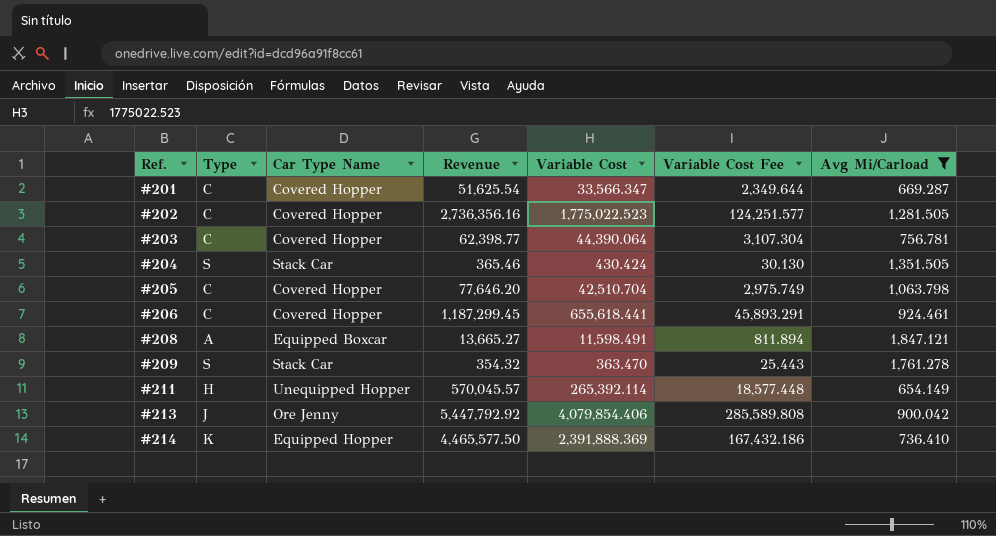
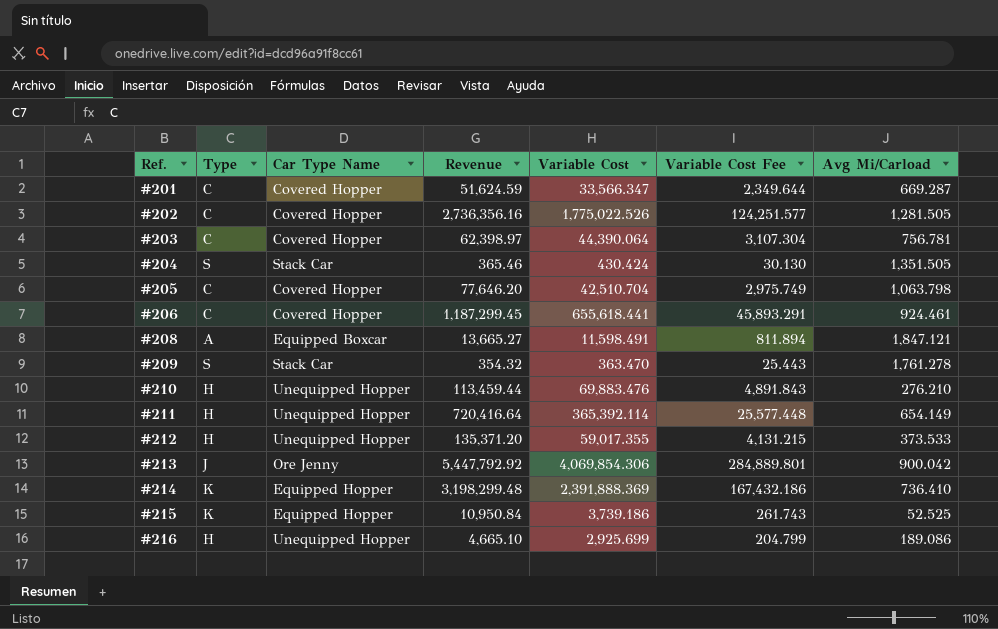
filter: Avg Mi/Carload >= 654.149 -> none
#201 | Revenue: 51,625.54 -> 51,624.59
#202 | Variable Cost: 1,775,022.523 -> 1,775,022.526
#203 | Revenue: 62,398.77 -> 62,398.97
#211 | Revenue: 570,045.57 -> 720,416.64
#211 | Variable Cost: 265,392.114 -> 365,392.114
#211 | Variable Cost Fee: 18,577.448 -> 25,577.448
#213 | Variable Cost: 4,079,854.406 -> 4,069,854.306
#213 | Variable Cost Fee: 285,589.808 -> 284,889.801
#214 | Revenue: 4,465,577.50 -> 3,198,299.48

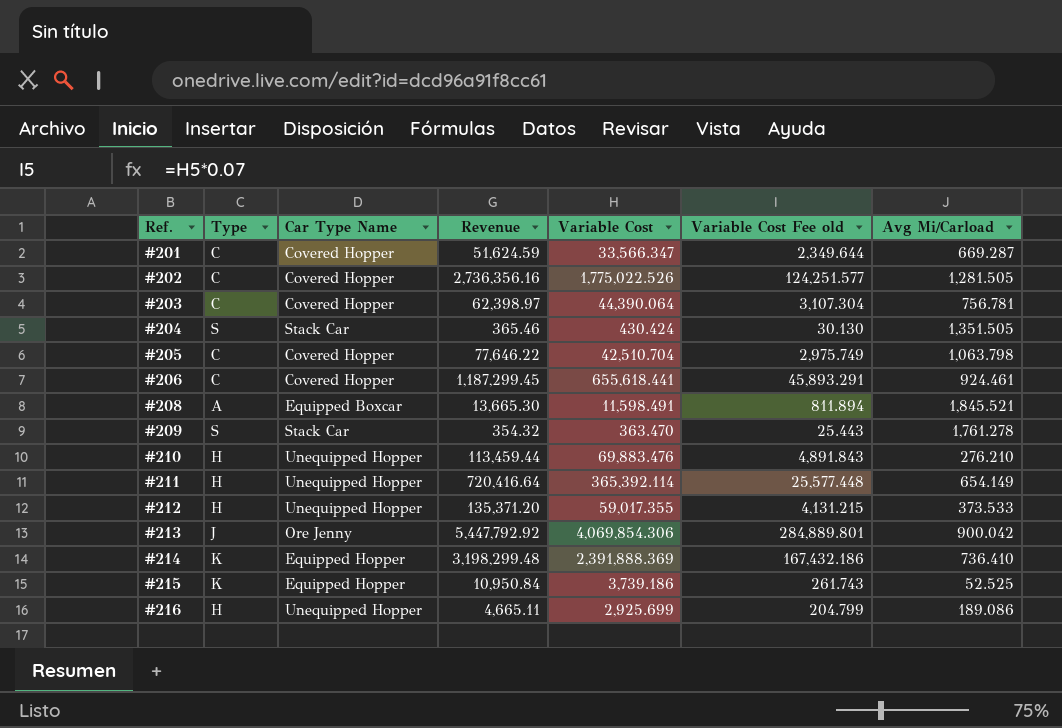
column name: Variable Cost Fee -> Variable Cost Fee old
#205 | Revenue: 77,646.20 -> 77,646.22
#208 | Revenue: 13,665.27 -> 13,665.30
#208 | Avg Mi/Carload: 1,847.121 -> 1,845.521
#216 | Revenue: 4,665.10 -> 4,665.11

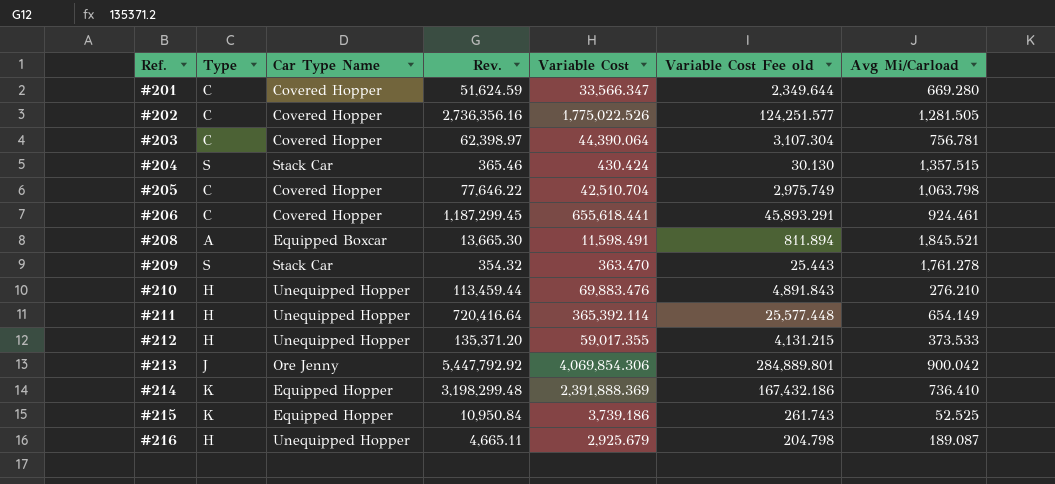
column name: Revenue -> Rev.
#201 | Avg Mi/Carload: 669.287 -> 669.280
#204 | Avg Mi/Carload: 1,351.505 -> 1,357.515
#216 | Variable Cost: 2,925.699 -> 2,925.679
#216 | Variable Cost Fee old: 204.799 -> 204.798
#216 | Avg Mi/Carload: 189.086 -> 189.087

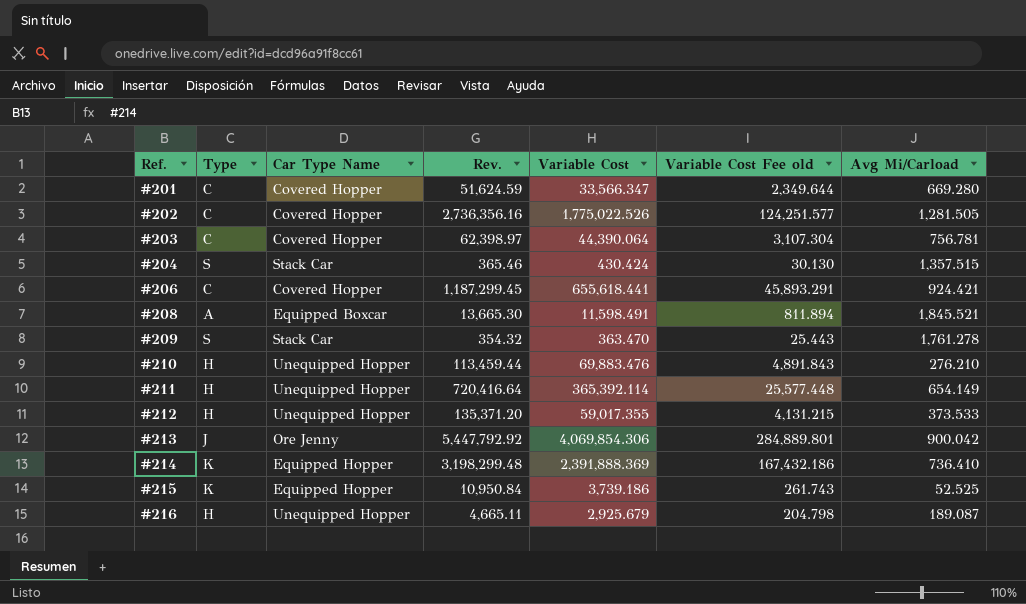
row #205: C | Covered Hopper | 77,646.22 | 42,510.704 | 2,975.749 | 1,063.798 -> none
#206 | Avg Mi/Carload: 924.461 -> 924.421

